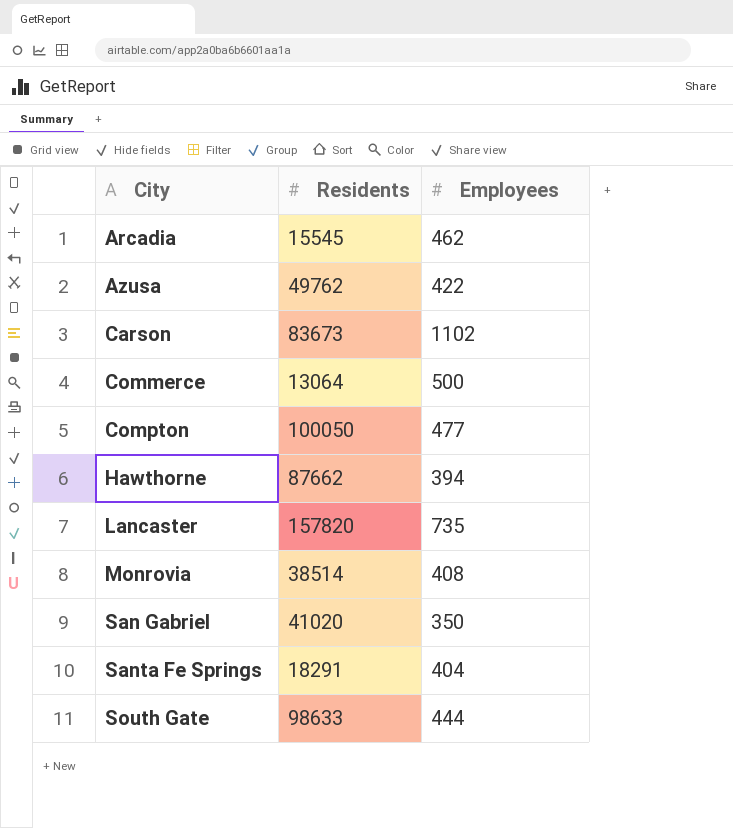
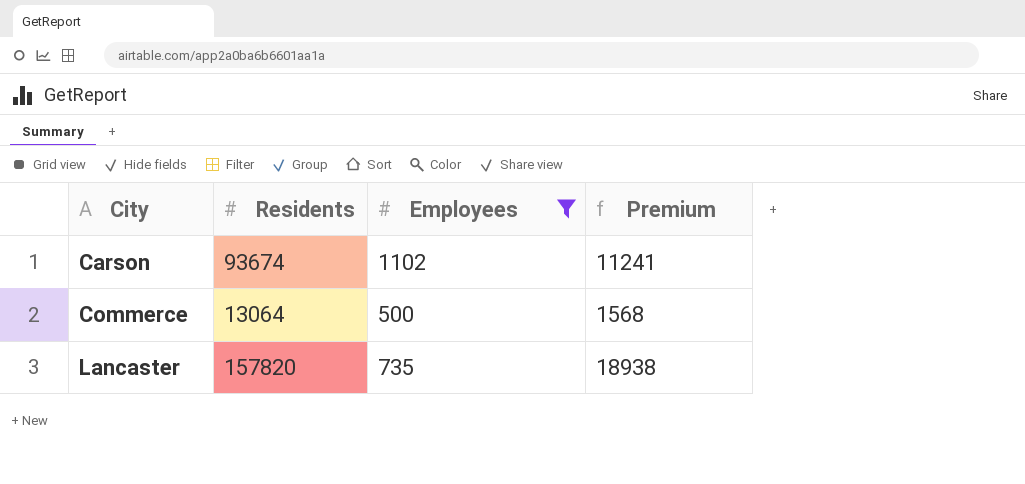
filter: none -> Employees >= 500
column Premium | formula: none -> [Residents] * 0.12
Carson | Residents: 83673 -> 93674

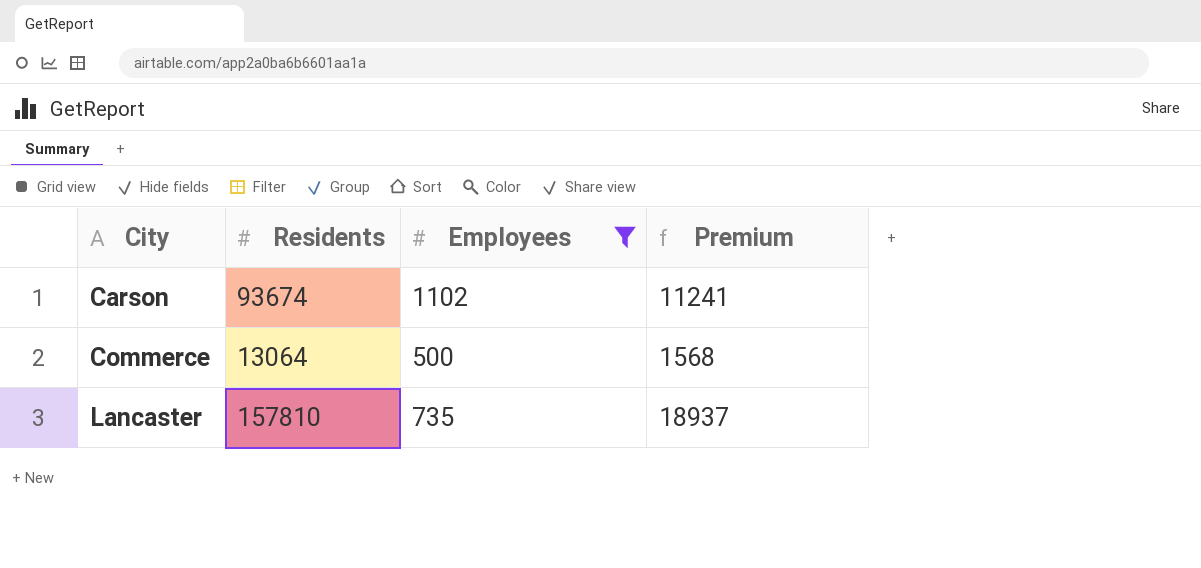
Lancaster | Residents: 157820 -> 157810
Lancaster | Premium: 18938 -> 18937

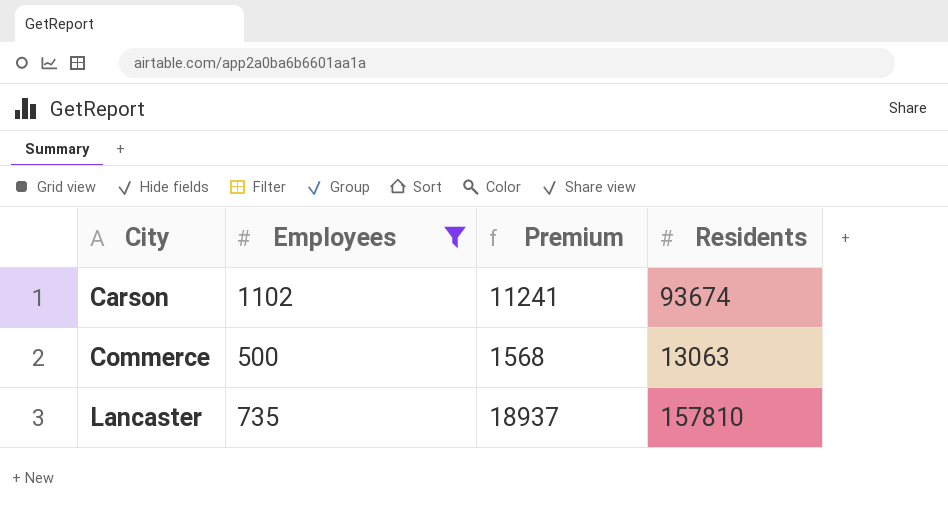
column Residents | position: 2 -> 4
Commerce | Residents: 13064 -> 13063

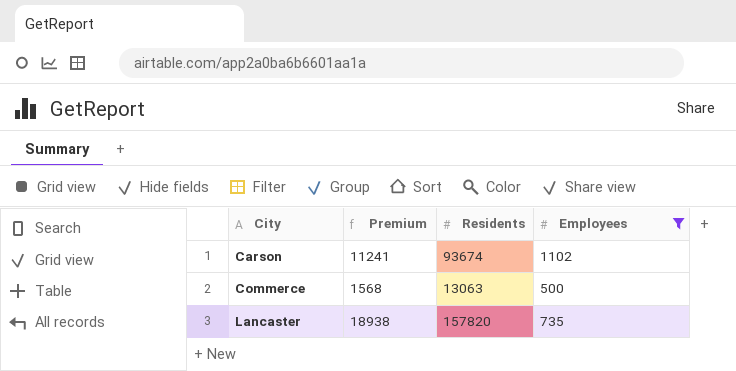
column Employees | position: 2 -> 4
Lancaster | Premium: 18937 -> 18938
Lancaster | Residents: 157810 -> 157820

